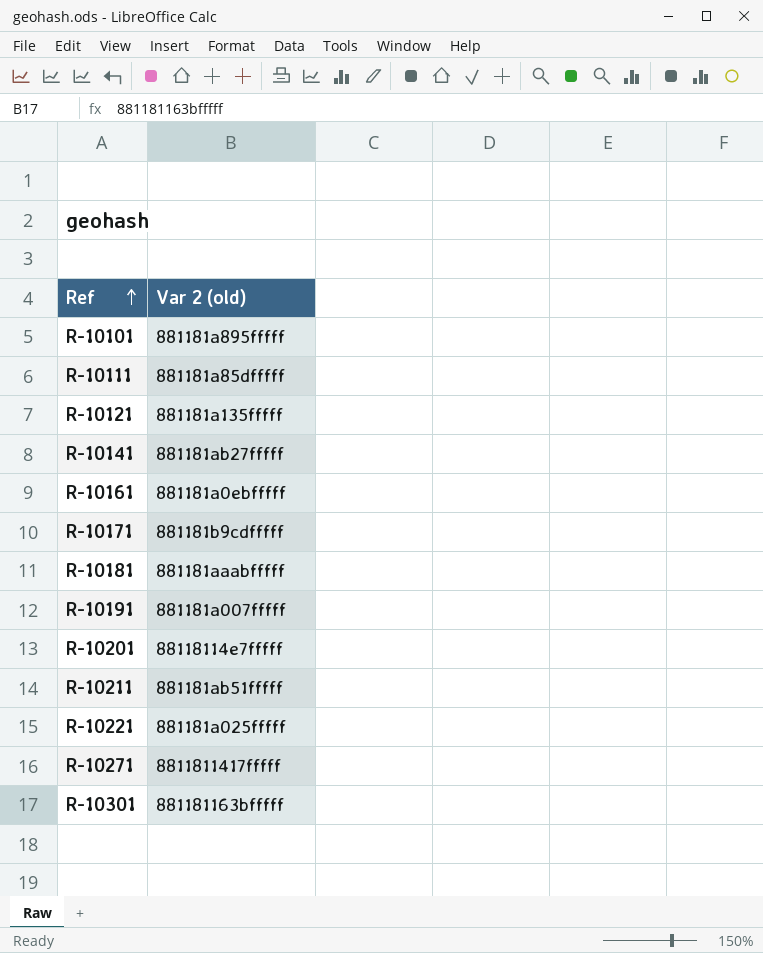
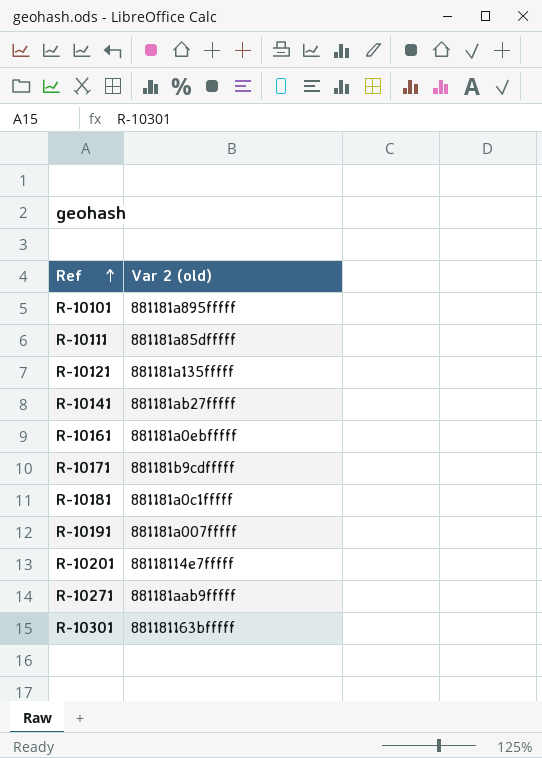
row R-10211: 881181ab51fffff -> none
row R-10221: 881181a025fffff -> none
R-10181 | Var 2 (old): 881181aaabfffff -> 881181a0c1fffff
R-10271 | Var 2 (old): 8811811417fffff -> 881181aab9fffff

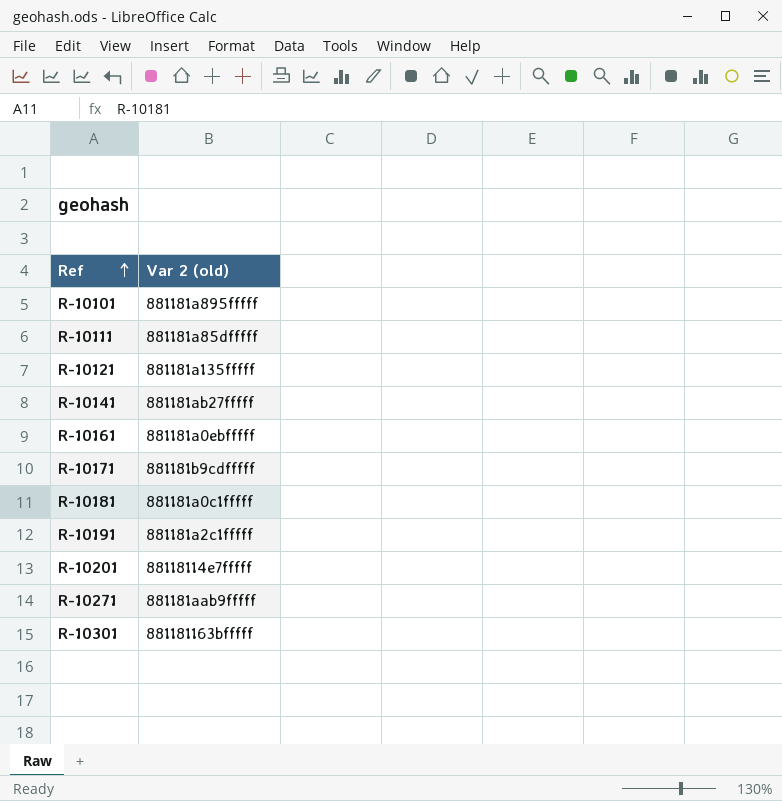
R-10191 | Var 2 (old): 881181a007fffff -> 881181a2c1fffff

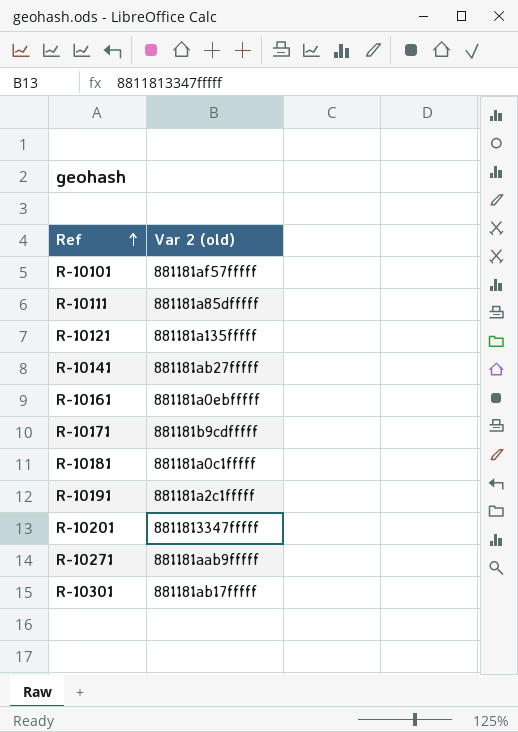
R-10101 | Var 2 (old): 881181a895fffff -> 881181af57fffff
R-10201 | Var 2 (old): 88118114e7fffff -> 8811813347fffff
R-10301 | Var 2 (old): 881181163bfffff -> 881181ab17fffff

